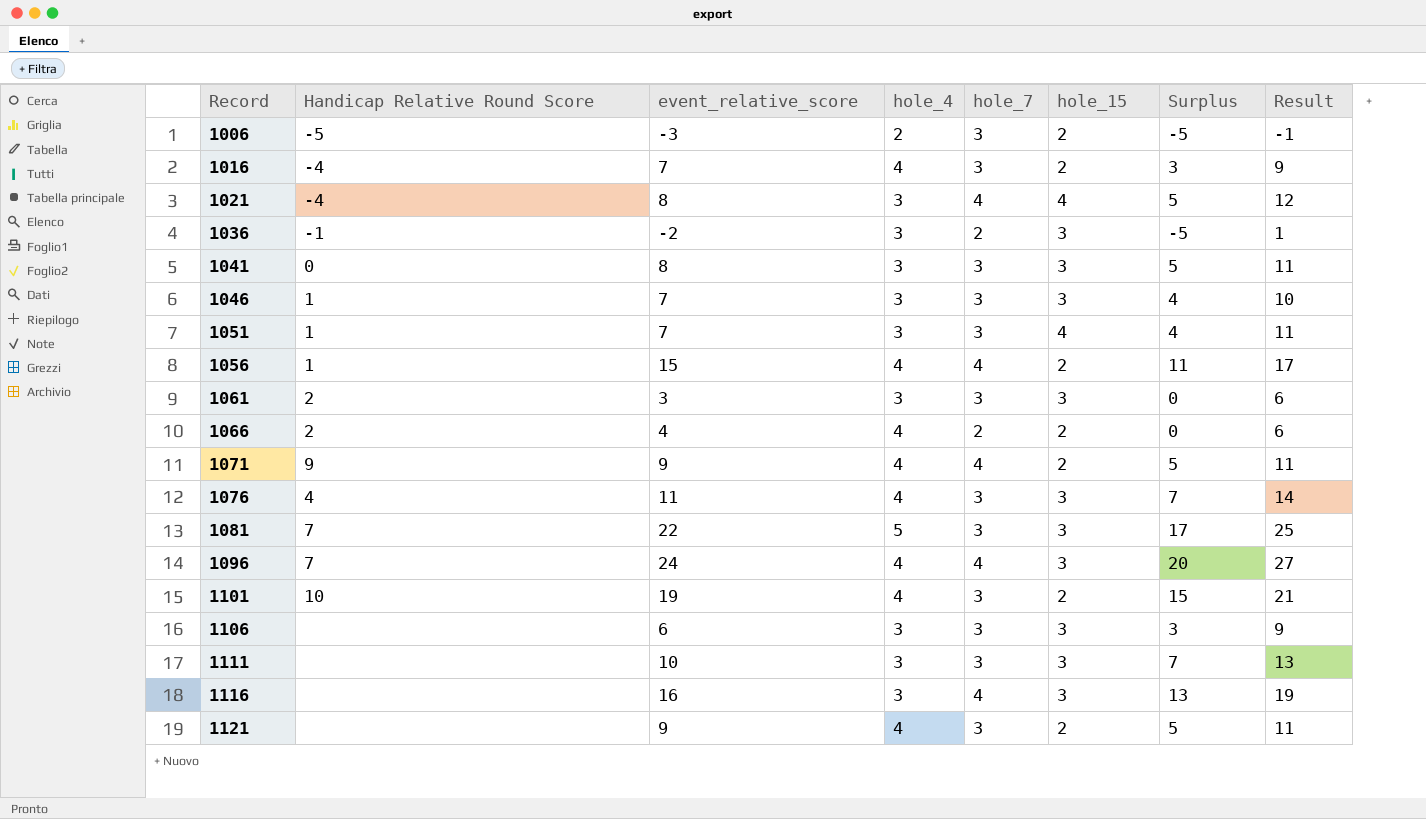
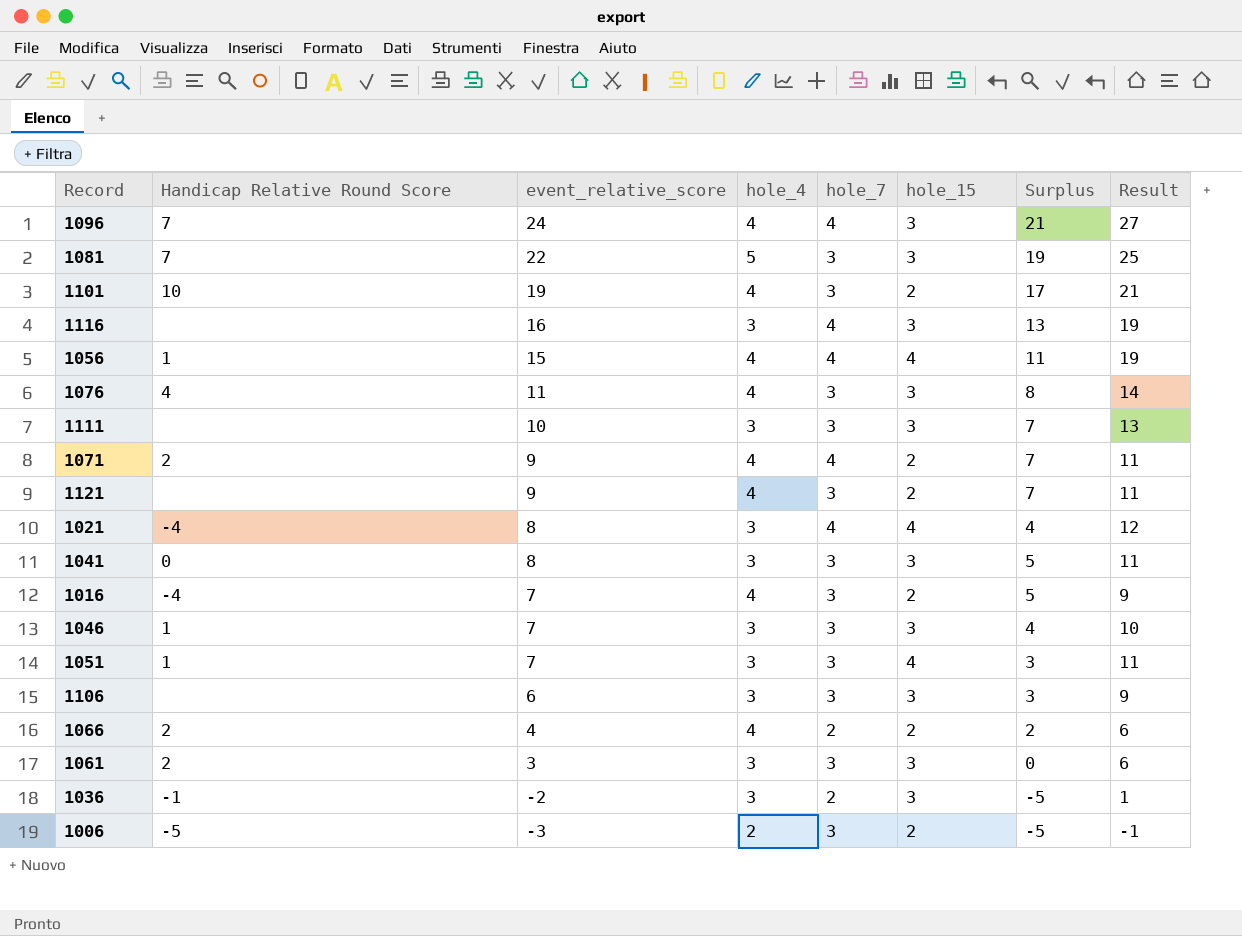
row order: Record ascending -> event_relative_score descending
column Surplus | formula: [event_relative_score] - [hole_4] -> [event_relative_score] - [hole_15]
1056 | hole_15: 2 -> 4
1056 | Result: 17 -> 19
1071 | Handicap Relative Round Score: 9 -> 2

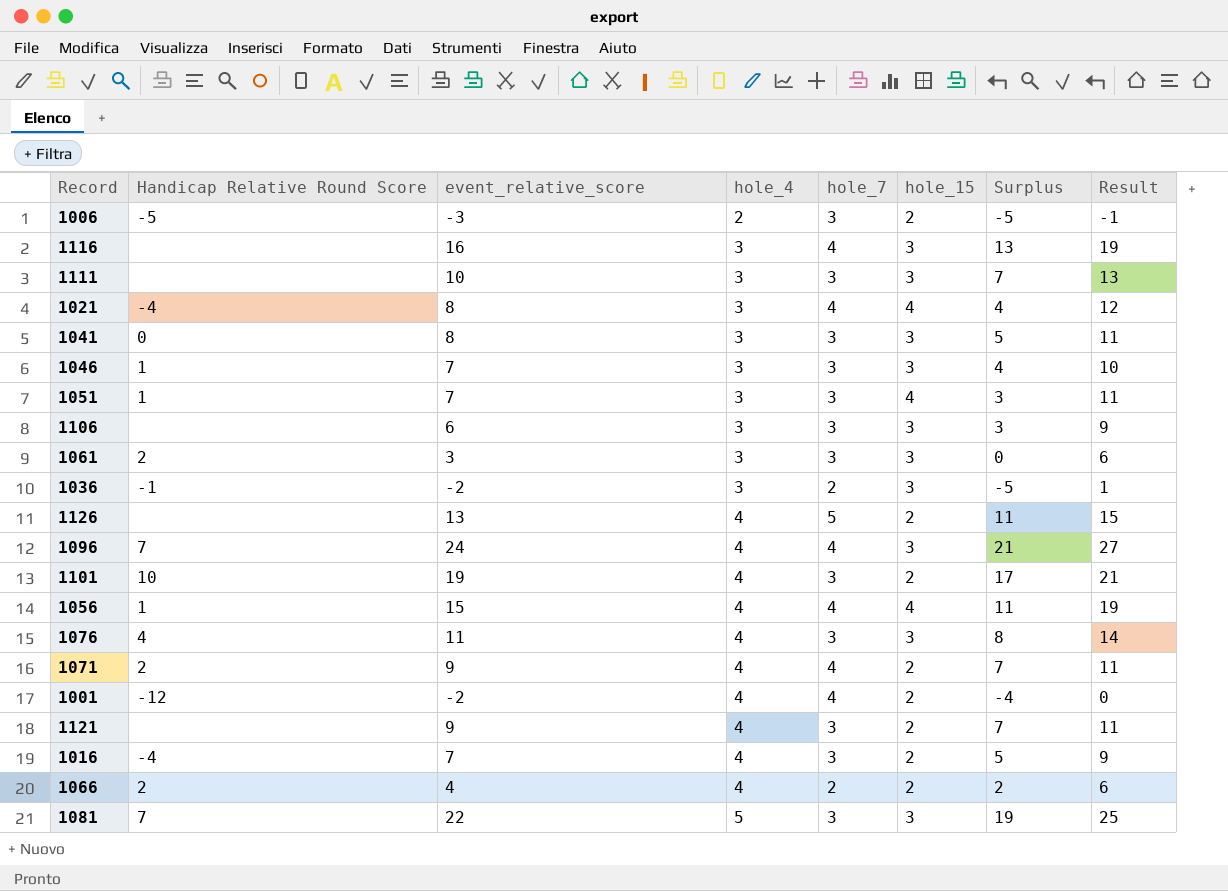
row order: event_relative_score descending -> hole_4 ascending
row 1126: none -> none | 13 | 4 | 5 | 2 | 11 | 15
row 1001: none -> -12 | -2 | 4 | 4 | 2 | -4 | 0

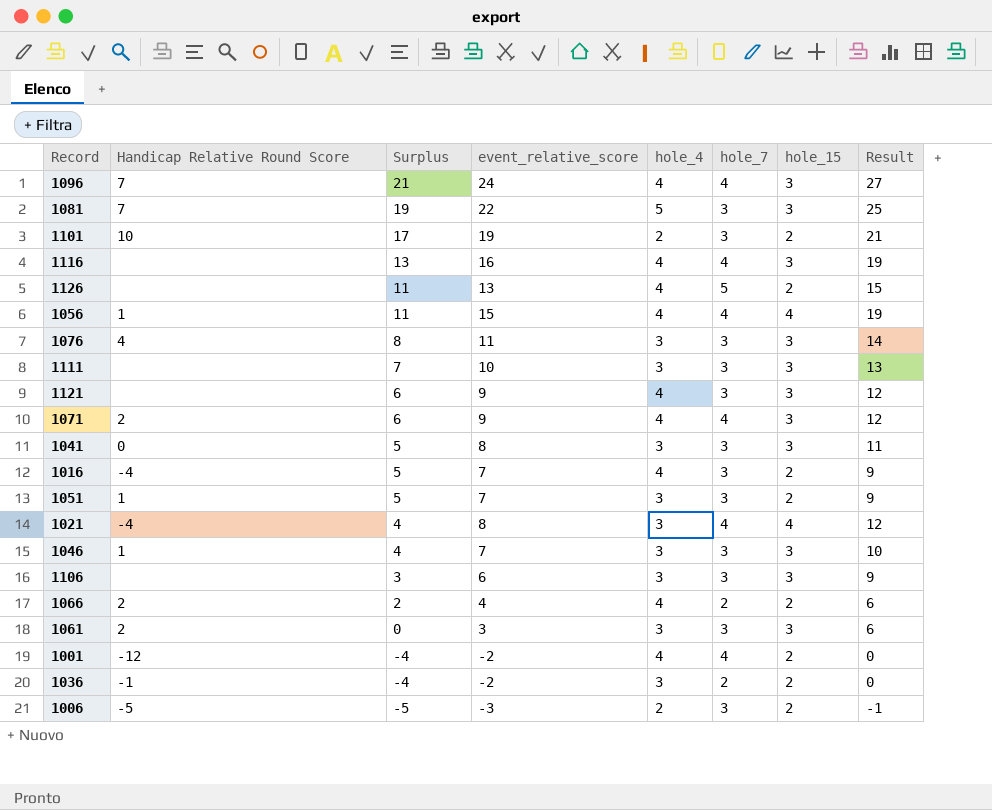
row order: hole_4 ascending -> Surplus descending
column Surplus | position: 7 -> 3
1101 | hole_4: 4 -> 2
1116 | hole_4: 3 -> 4
1076 | hole_4: 4 -> 3
1121 | Surplus: 7 -> 6
1121 | hole_15: 2 -> 3
1121 | Result: 11 -> 12
1071 | Surplus: 7 -> 6
1071 | hole_15: 2 -> 3
1071 | Result: 11 -> 12
1051 | Surplus: 3 -> 5
1051 | hole_15: 4 -> 2
1051 | Result: 11 -> 9
1036 | Surplus: -5 -> -4
1036 | hole_15: 3 -> 2
1036 | Result: 1 -> 0

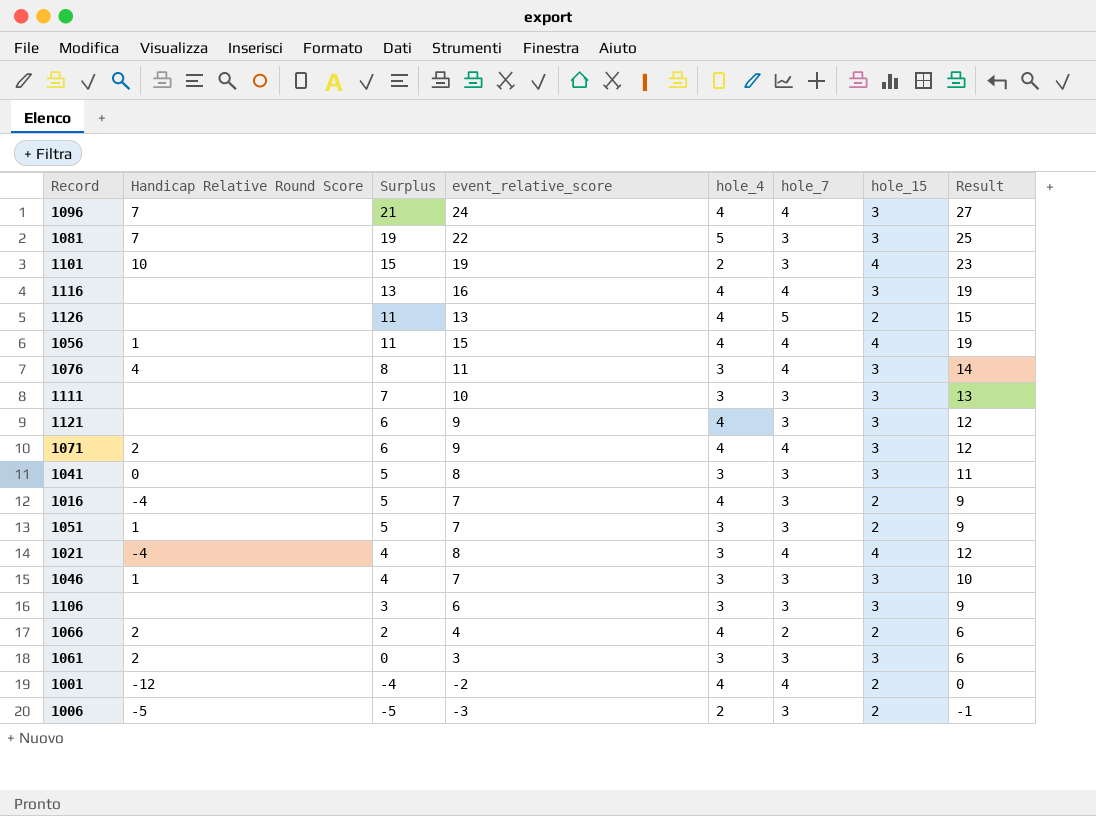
row 1036: -1 | -4 | -2 | 3 | 2 | 2 | 0 -> none
1101 | Surplus: 17 -> 15
1101 | hole_15: 2 -> 4
1101 | Result: 21 -> 23
1076 | hole_7: 3 -> 4

